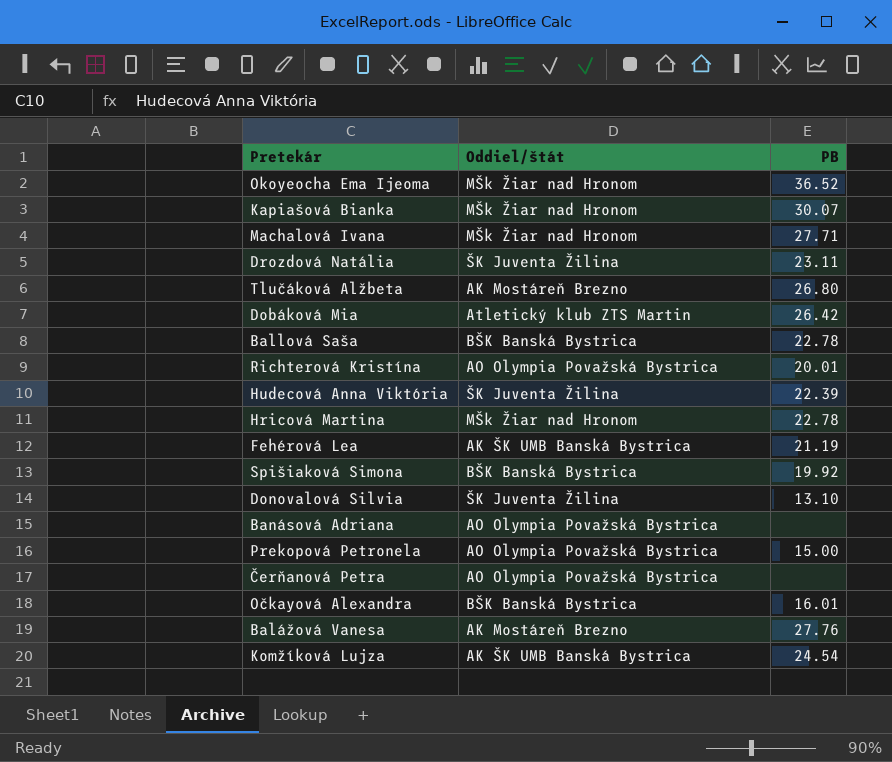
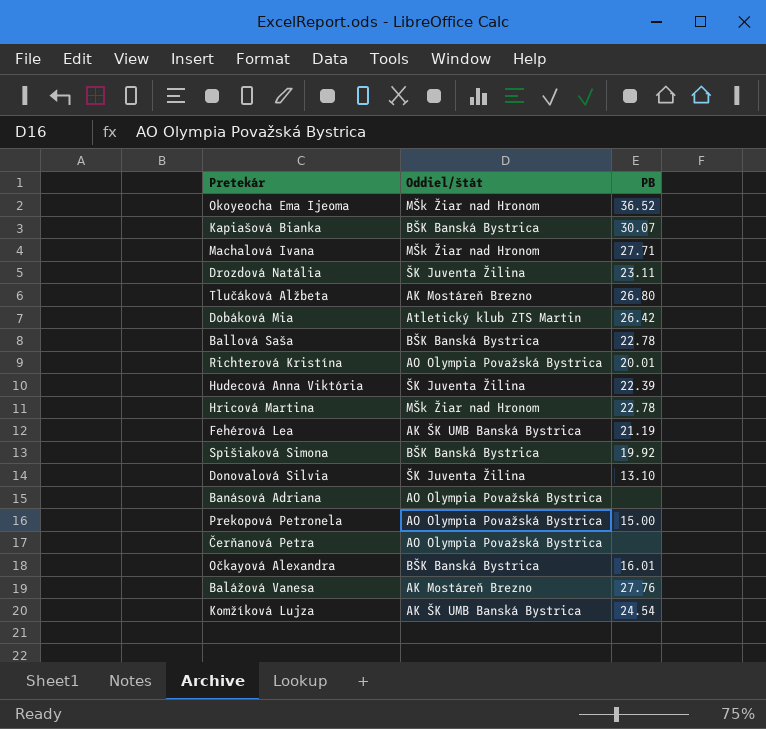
Kapiašová Bianka | Oddiel/štát: MŠk Žiar nad Hronom -> BŠK Banská Bystrica

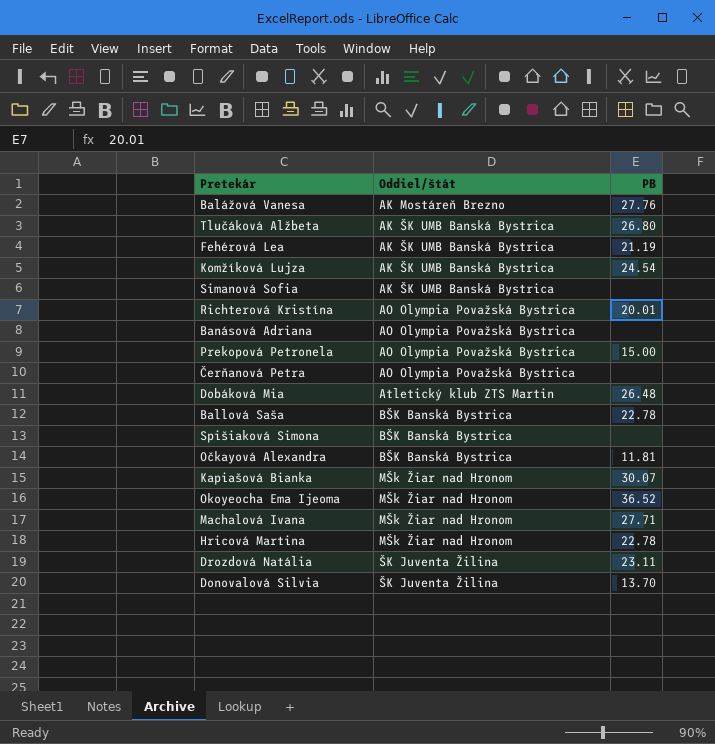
row order: none -> Oddiel/štát ascending
row Hudecová Anna Viktória: ŠK Juventa Žilina | 22.39 -> none
Tlučáková Alžbeta | Oddiel/štát: AK Mostáreň Brezno -> AK ŠK UMB Banská Bystrica
row Simanová Sofia: none -> AK ŠK UMB Banská Bystrica | none
Dobáková Mia | PB: 26.42 -> 26.48
Spišiaková Simona | PB: 19.92 -> none
Očkayová Alexandra | PB: 16.01 -> 11.81
Kapiašová Bianka | Oddiel/štát: BŠK Banská Bystrica -> MŠk Žiar nad Hronom
Donovalová Silvia | PB: 13.10 -> 13.70

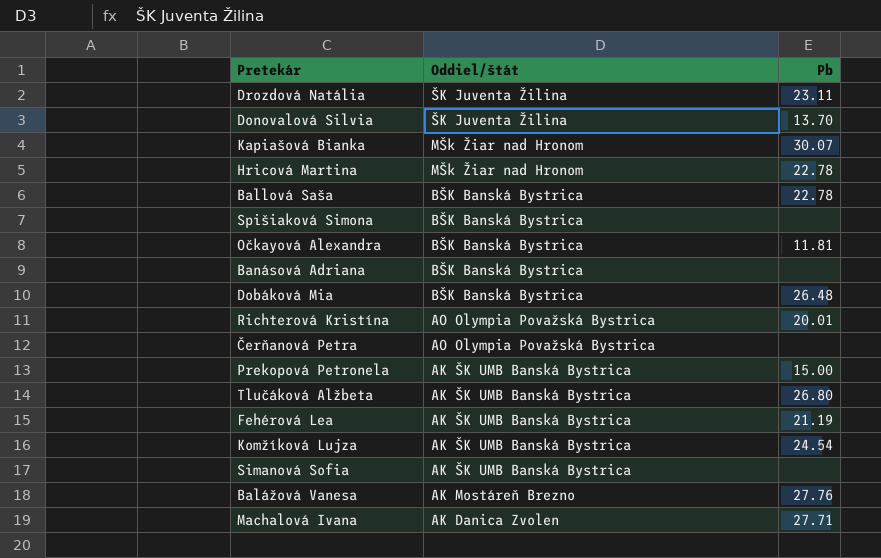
row order: Oddiel/štát ascending -> Oddiel/štát descending
column name: PB -> Pb
row Okoyeocha Ema Ijeoma: MŠk Žiar nad Hronom | 36.52 -> none
Banásová Adriana | Oddiel/štát: AO Olympia Považská Bystrica -> BŠK Banská Bystrica
Dobáková Mia | Oddiel/štát: Atletický klub ZTS Martin -> BŠK Banská Bystrica
Prekopová Petronela | Oddiel/štát: AO Olympia Považská Bystrica -> AK ŠK UMB Banská Bystrica
Machalová Ivana | Oddiel/štát: MŠk Žiar nad Hronom -> AK Danica Zvolen

